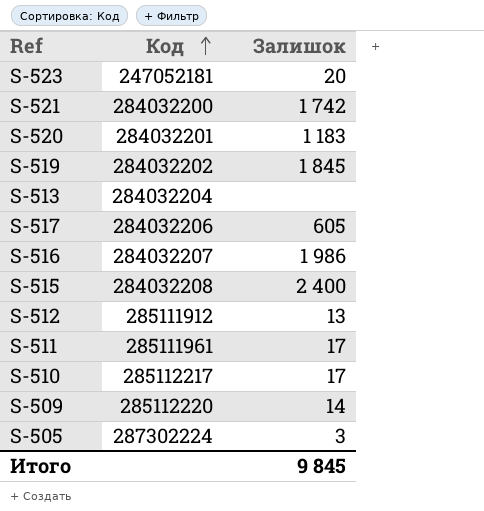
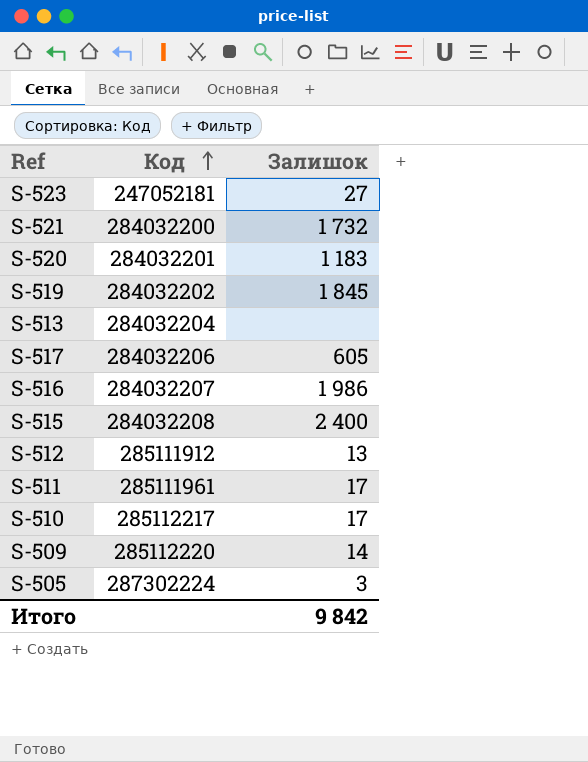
S-523 | Залишок: 20 -> 27
S-521 | Залишок: 1 742 -> 1 732
Итого | Залишок: 9 845 -> 9 842

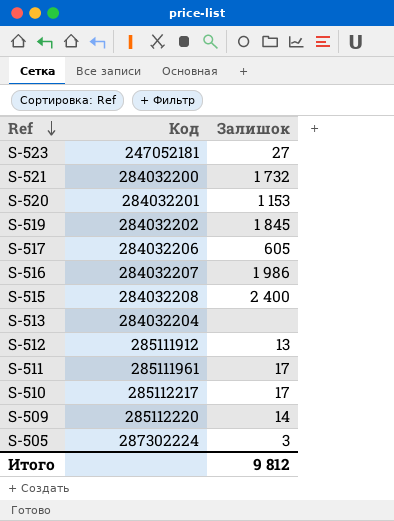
row order: Код ascending -> Ref descending
S-520 | Залишок: 1 183 -> 1 153
Итого | Залишок: 9 842 -> 9 812

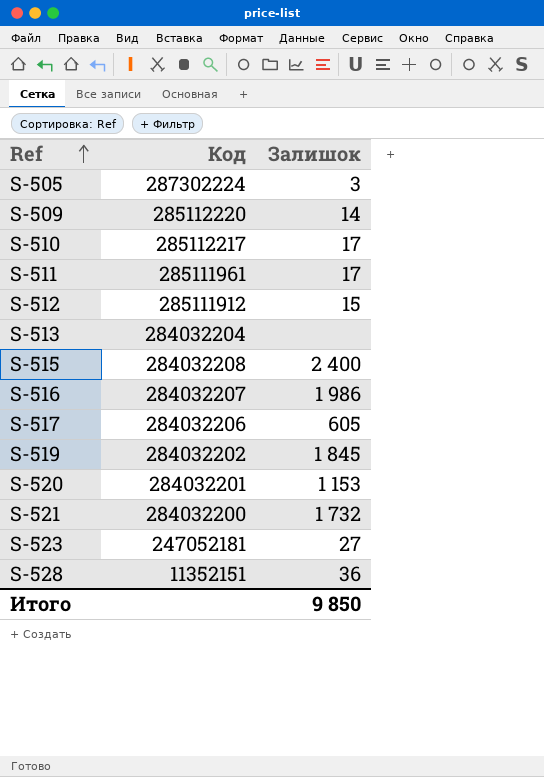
row order: Ref descending -> Ref ascending
S-512 | Залишок: 13 -> 15
row S-528: none -> 11352151 | 36
Итого | Залишок: 9 812 -> 9 850

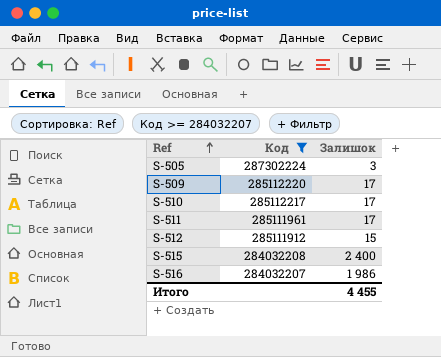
filter: none -> Код >= 284032207
S-509 | Залишок: 14 -> 17
Итого | Залишок: 9 850 -> 4 455

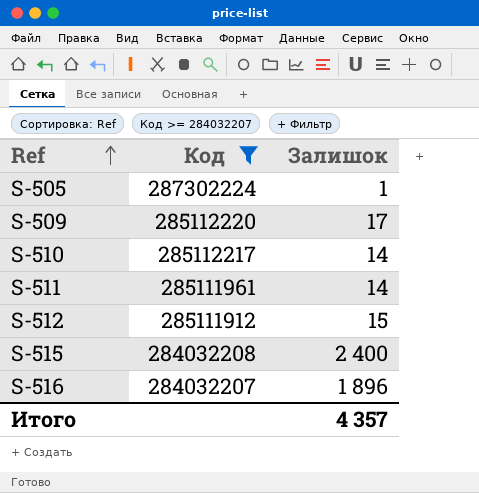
S-505 | Залишок: 3 -> 1
S-510 | Залишок: 17 -> 14
S-511 | Залишок: 17 -> 14
S-516 | Залишок: 1 986 -> 1 896
Итого | Залишок: 4 455 -> 4 357

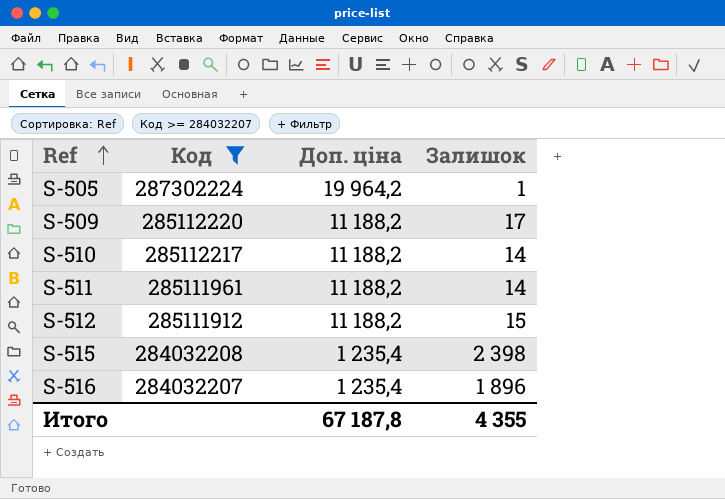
column Доп. ціна | position: none -> 3
S-515 | Залишок: 2 400 -> 2 398
Итого | Залишок: 4 357 -> 4 355

